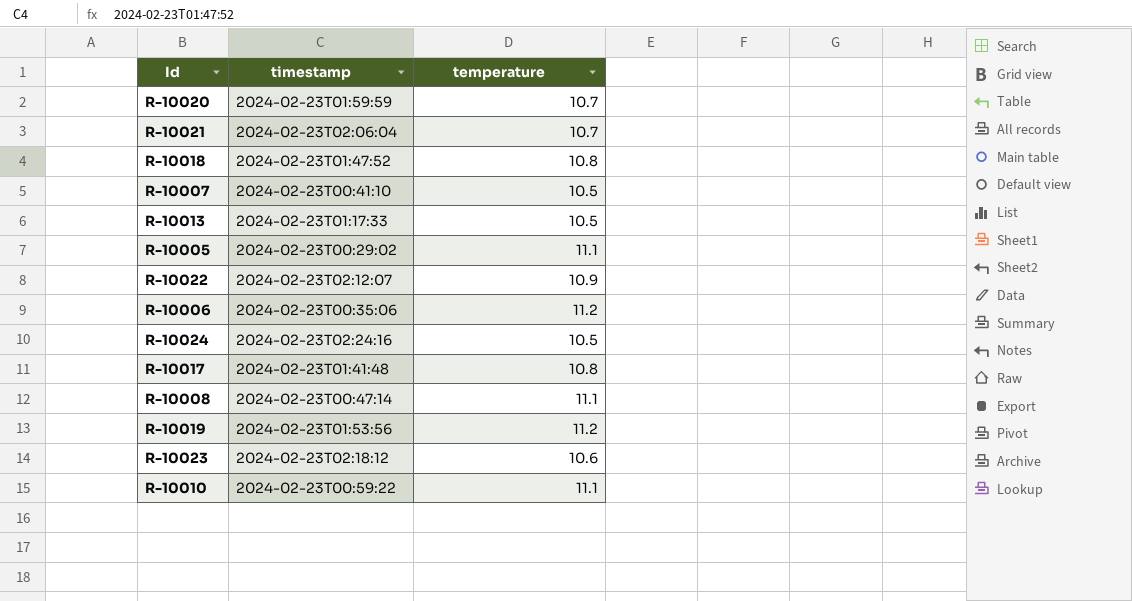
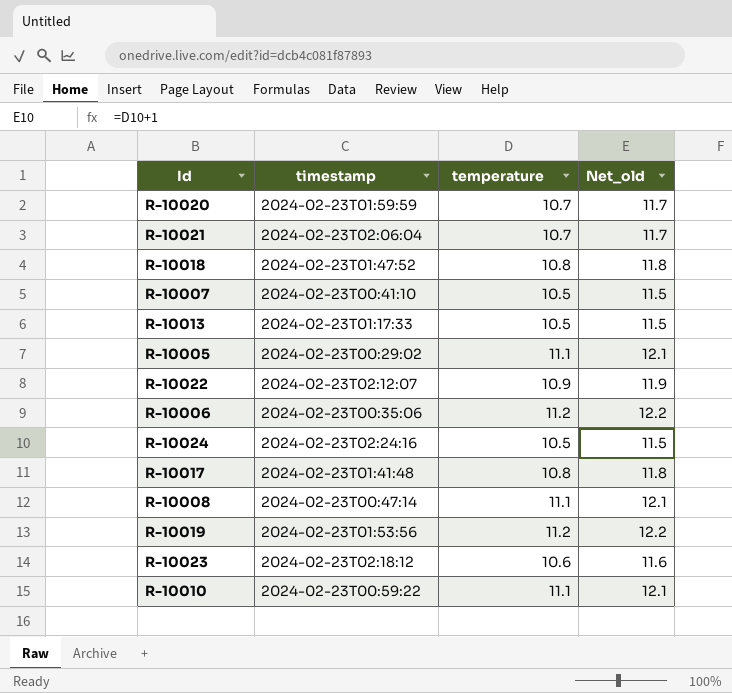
column Net_old | formula: none -> [temperature] + 1

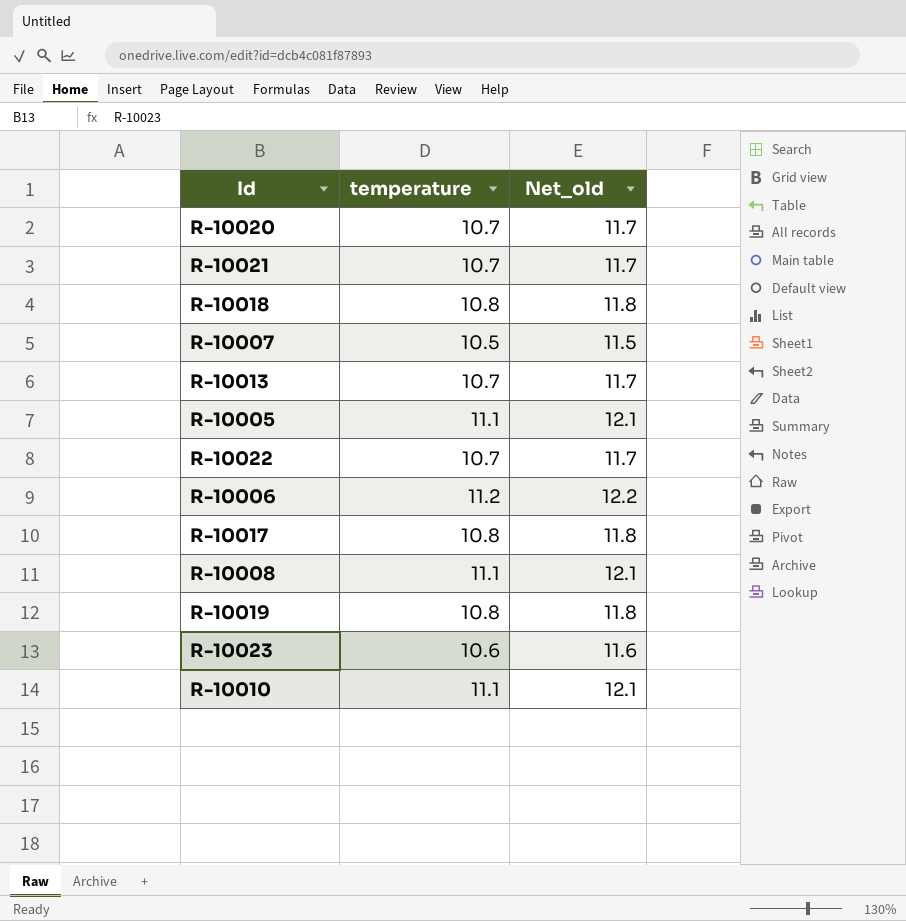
column timestamp | position: 2 -> none
row R-10024: 2024-02-23T02:24:16 | 10.5 | 11.5 -> none
R-10013 | temperature: 10.5 -> 10.7
R-10013 | Net_old: 11.5 -> 11.7
R-10022 | temperature: 10.9 -> 10.7
R-10022 | Net_old: 11.9 -> 11.7
R-10019 | temperature: 11.2 -> 10.8
R-10019 | Net_old: 12.2 -> 11.8

